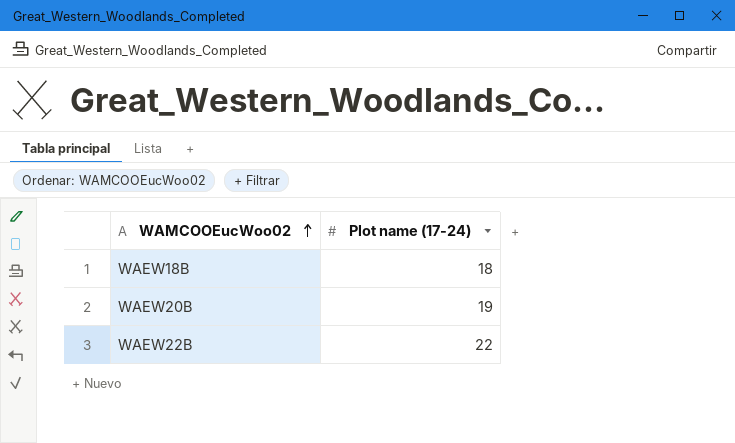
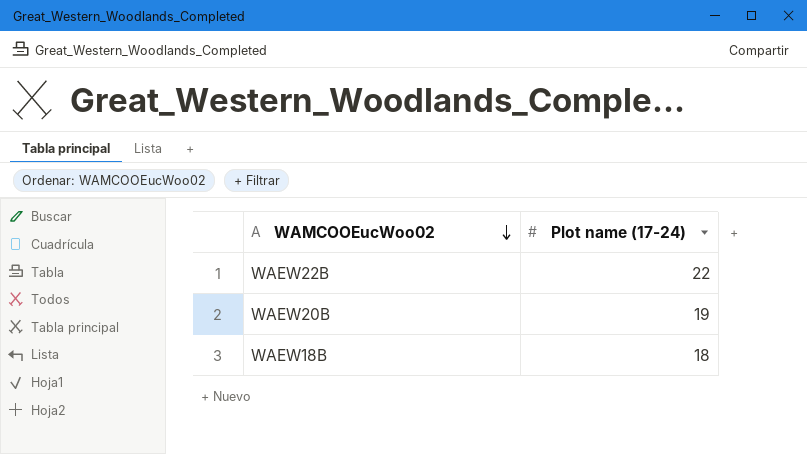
row order: WAMCOOEucWoo02 ascending -> WAMCOOEucWoo02 descending

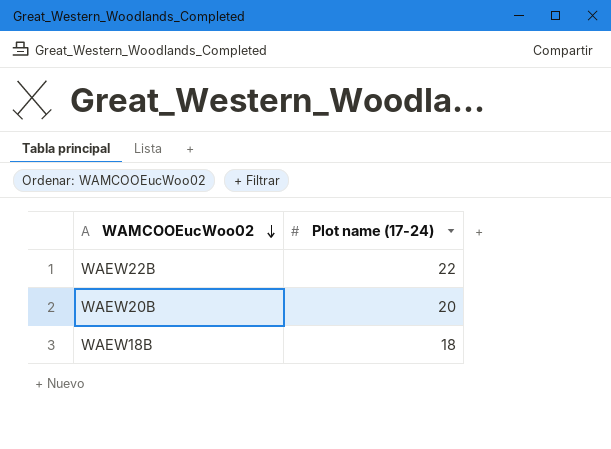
WAEW20B | Plot name (17-24): 19 -> 20

